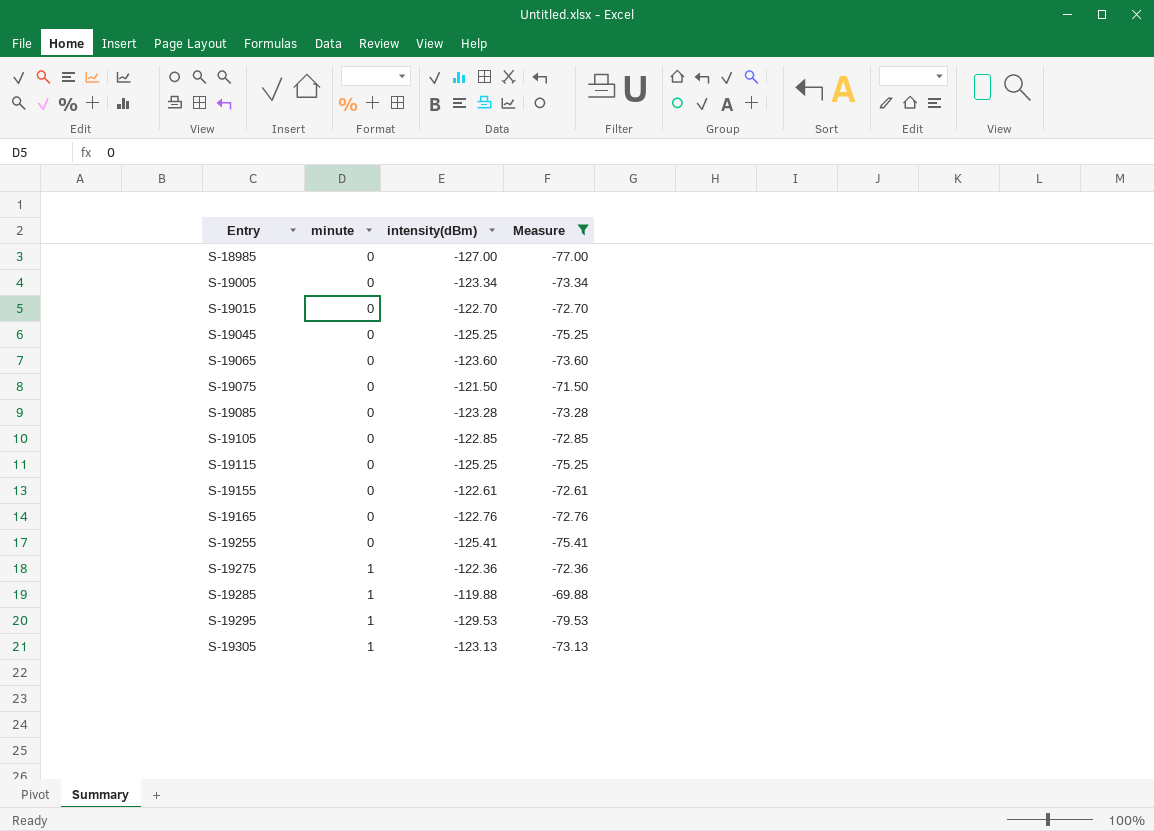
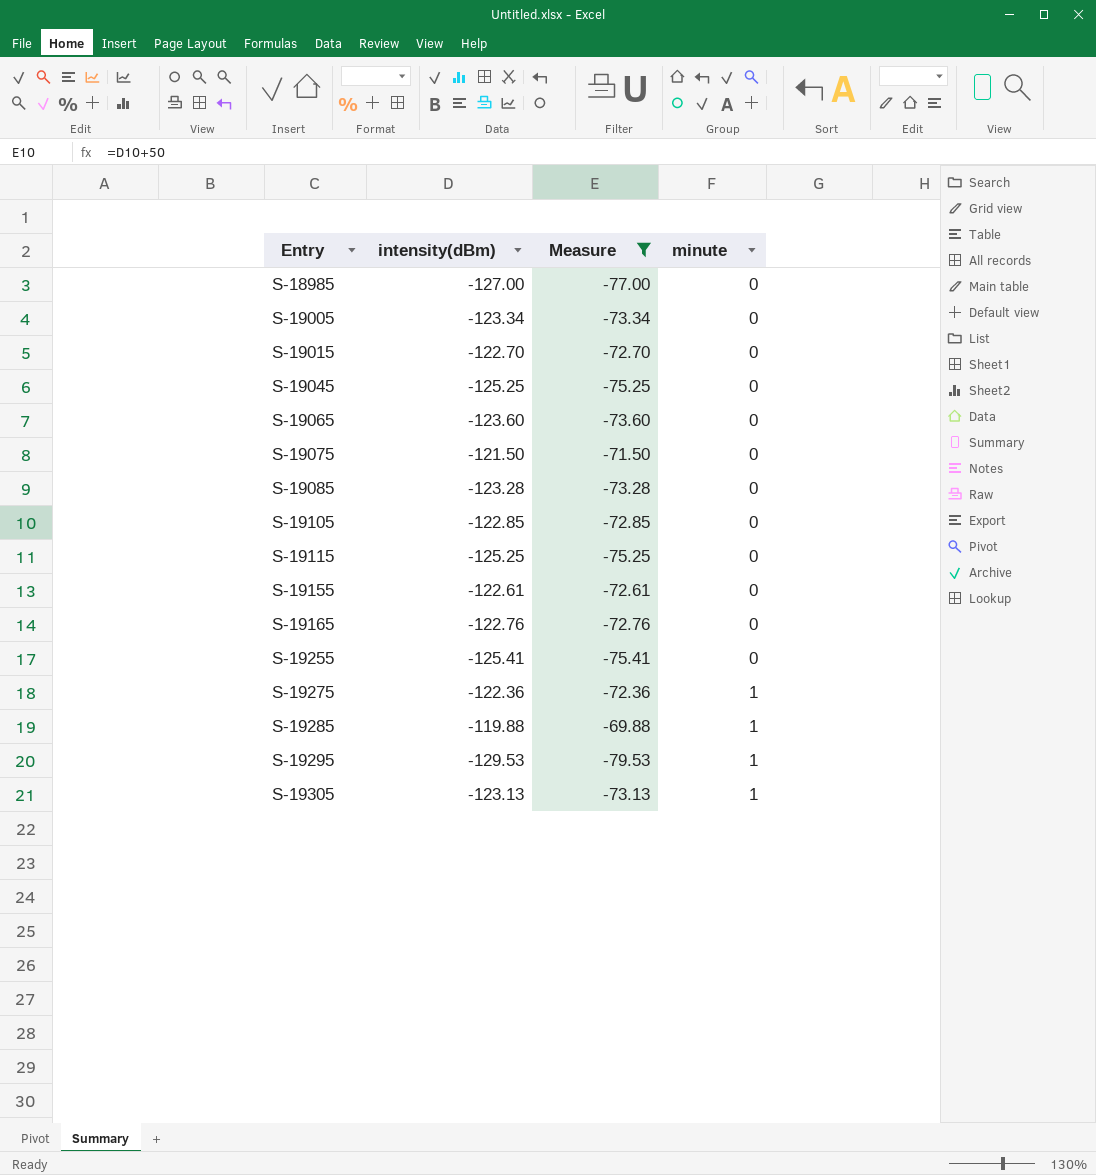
column minute | position: 2 -> 4

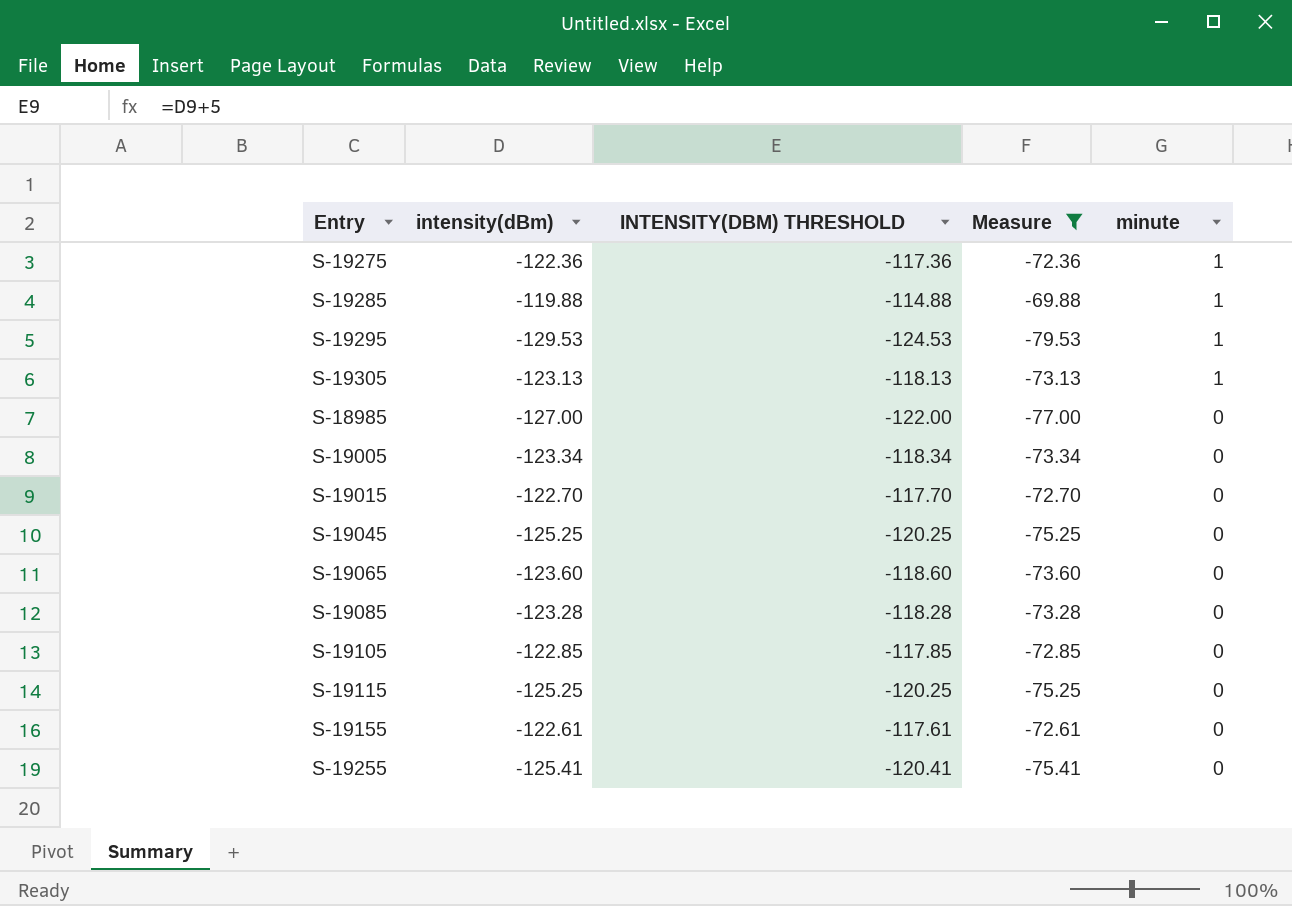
row order: Entry ascending -> minute descending
column INTENSITY(DBM) THRESHOLD | formula: none -> [intensity(dBm)] + 5
row S-19075: -121.50 | -71.50 | 0 -> none
row S-19165: -122.76 | -72.76 | 0 -> none

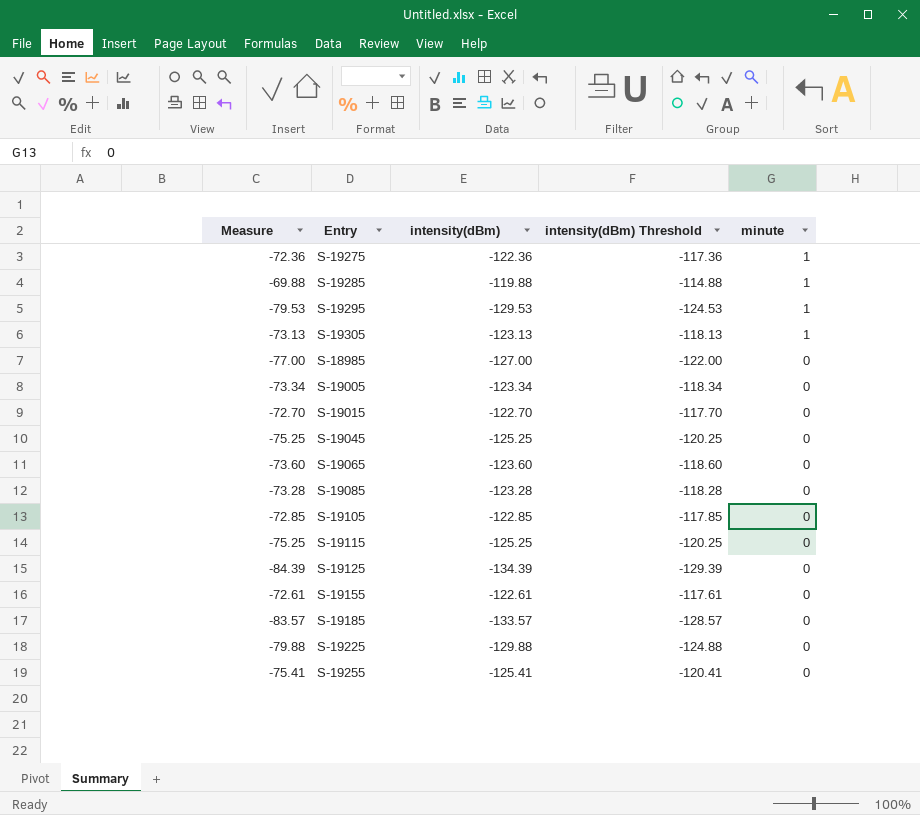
filter: Measure >= -79.53 -> none
column Measure | position: 4 -> 1
column name: INTENSITY(DBM) THRESHOLD -> intensity(dBm) Threshold

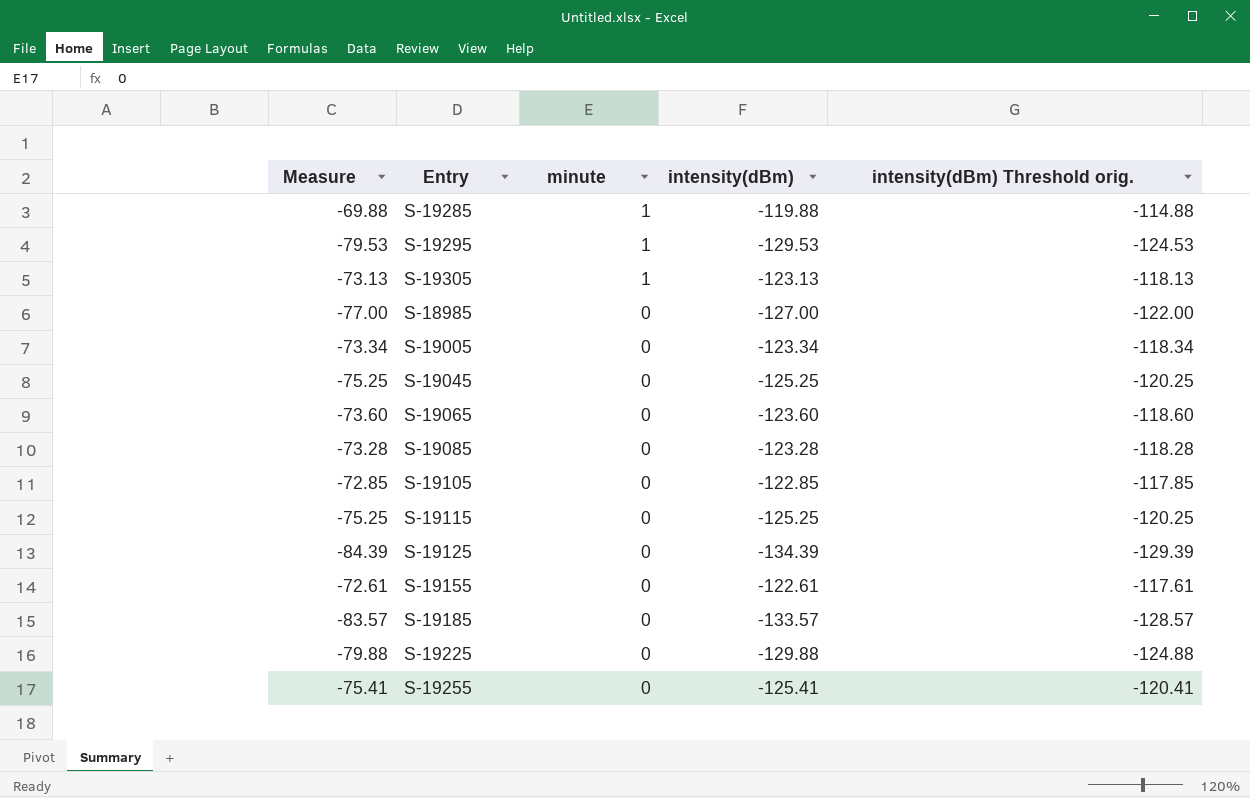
column minute | position: 5 -> 3
column name: intensity(dBm) Threshold -> intensity(dBm) Threshold orig.
row S-19275: -72.36 | -122.36 | -117.36 | 1 -> none
row S-19015: -72.70 | -122.70 | -117.70 | 0 -> none

